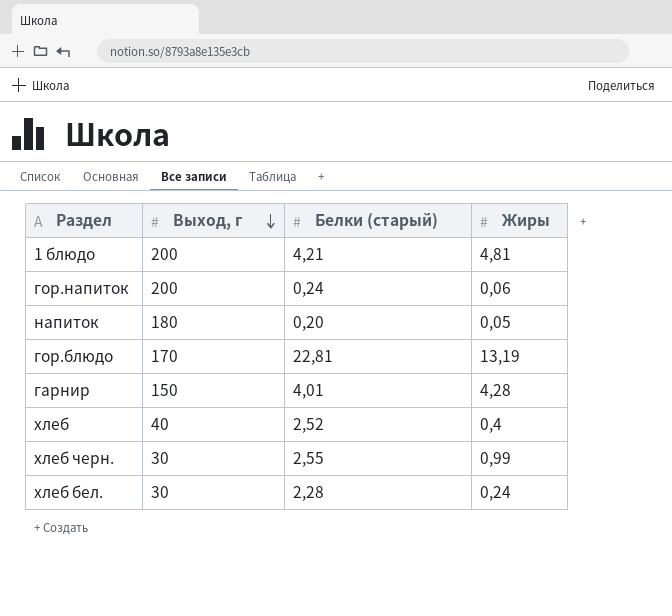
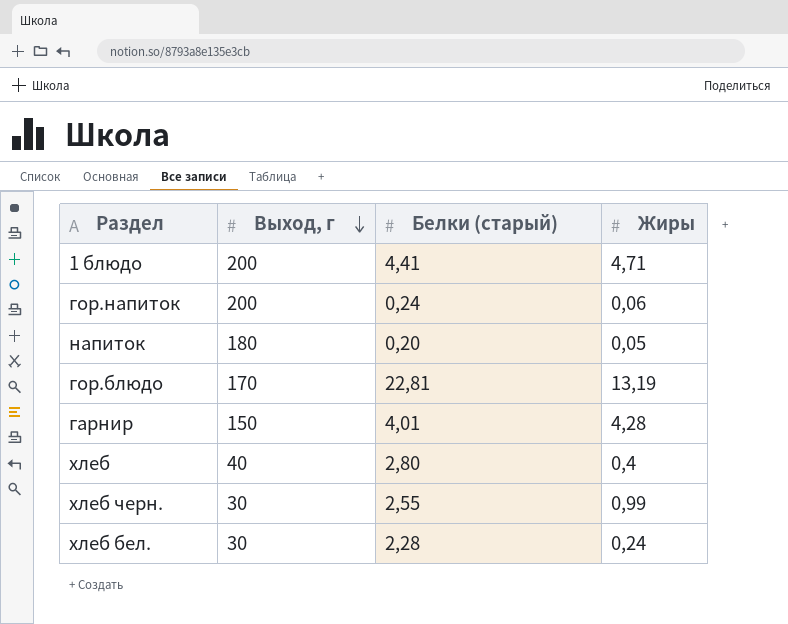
1 блюдо | Белки (старый): 4,21 -> 4,41
1 блюдо | Жиры: 4,81 -> 4,71
хлеб | Белки (старый): 2,52 -> 2,80

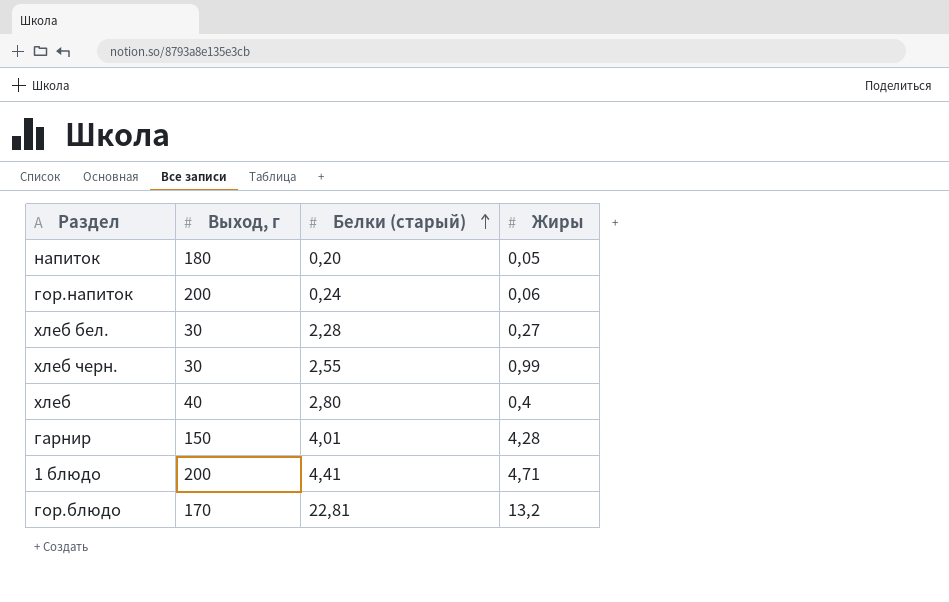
row order: Выход, г descending -> Белки (старый) ascending
хлеб бел. | Жиры: 0,24 -> 0,27
гор.блюдо | Жиры: 13,19 -> 13,2

